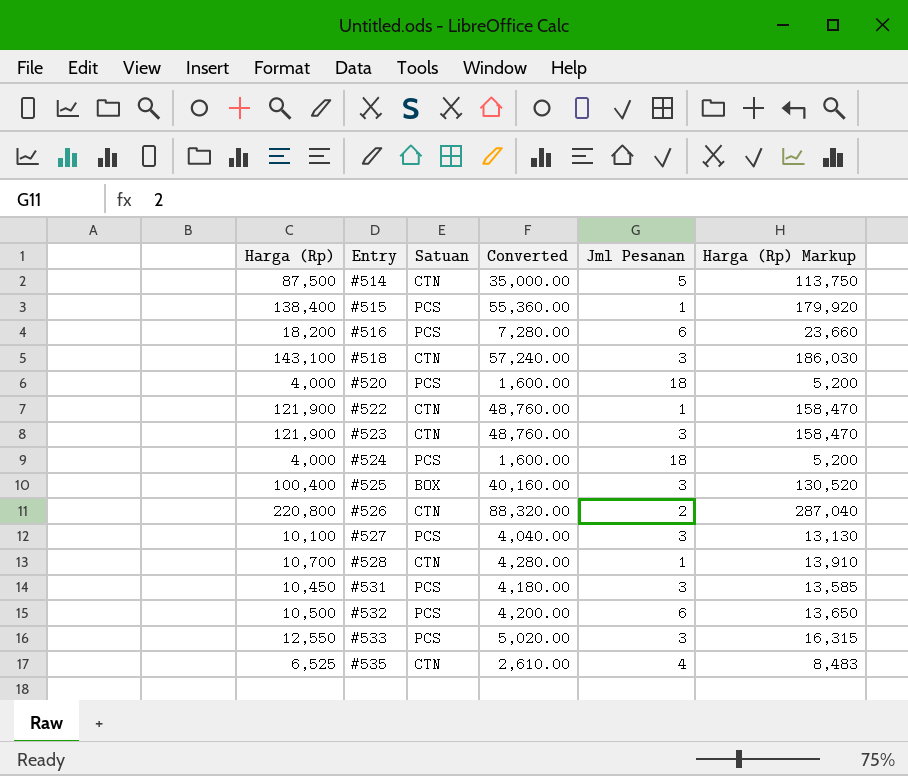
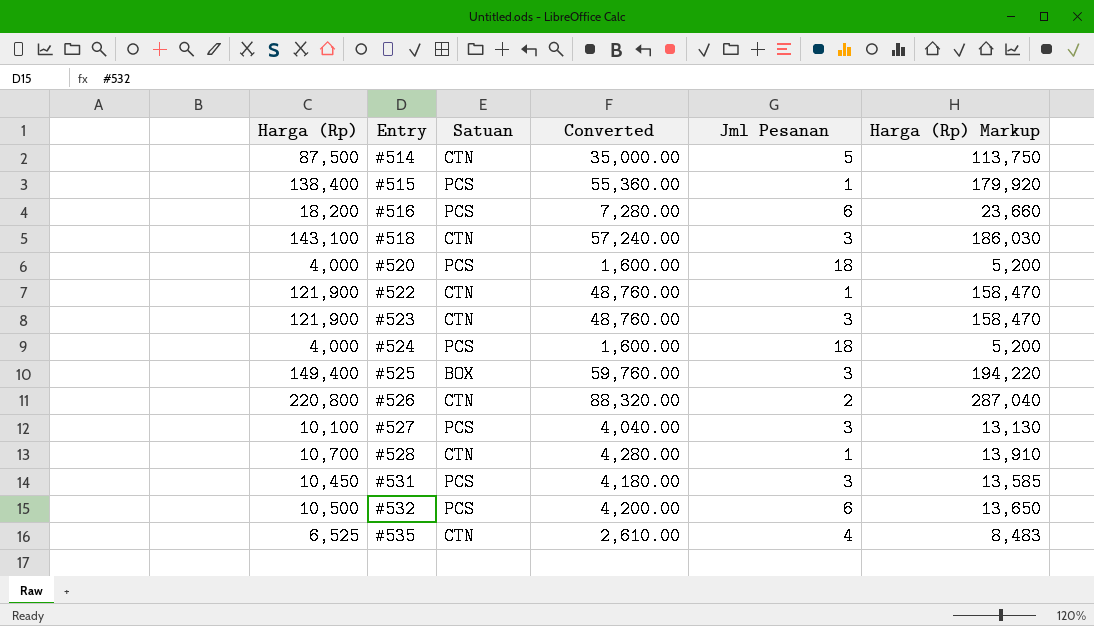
row #533: 12,550 | PCS | 5,020.00 | 3 | 16,315 -> none
#525 | Harga (Rp): 100,400 -> 149,400
#525 | Converted: 40,160.00 -> 59,760.00
#525 | Harga (Rp) Markup: 130,520 -> 194,220

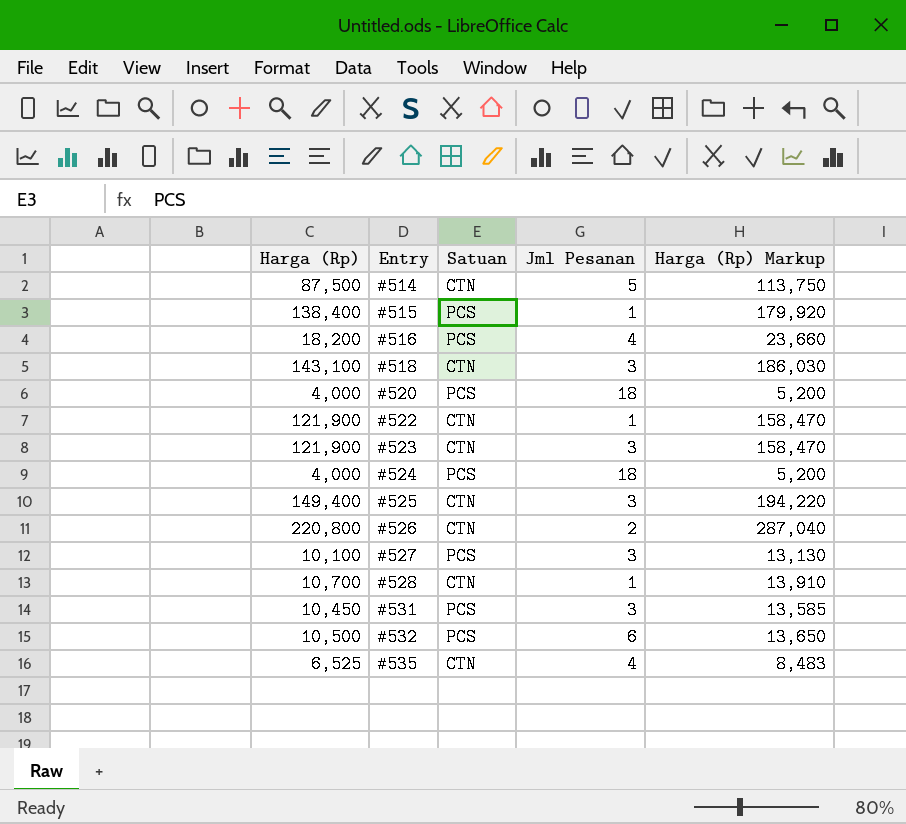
column Converted | formula: [Harga (Rp)] * 0.4 -> none
#516 | Jml Pesanan: 6 -> 4
#525 | Satuan: BOX -> CTN

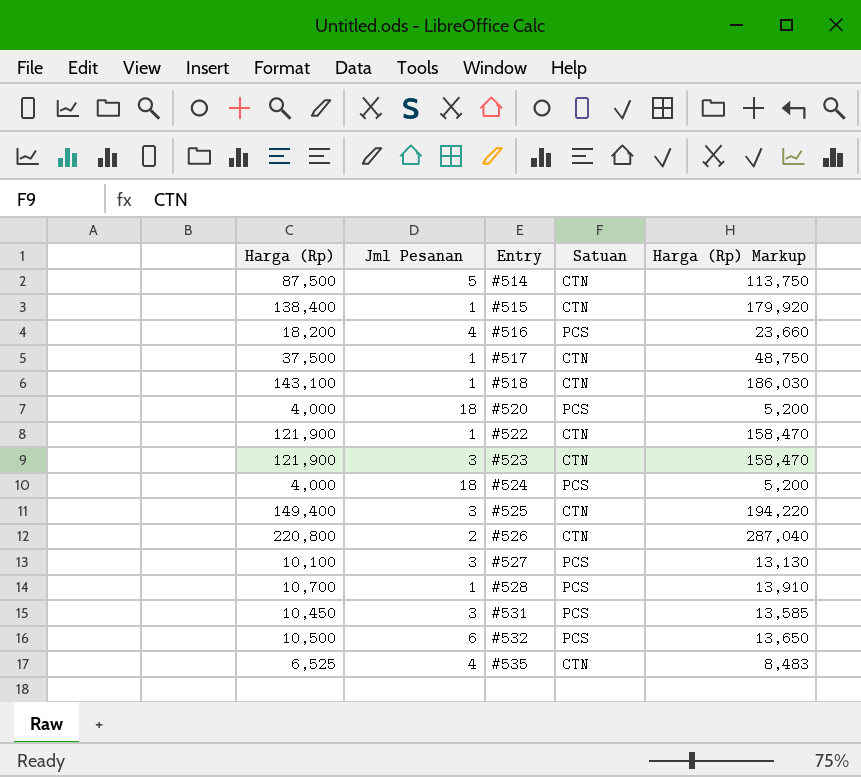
column Jml Pesanan | position: 4 -> 2
#515 | Satuan: PCS -> CTN
row #517: none -> 37,500 | 1 | CTN | 48,750
#518 | Jml Pesanan: 3 -> 1
#528 | Satuan: CTN -> PCS

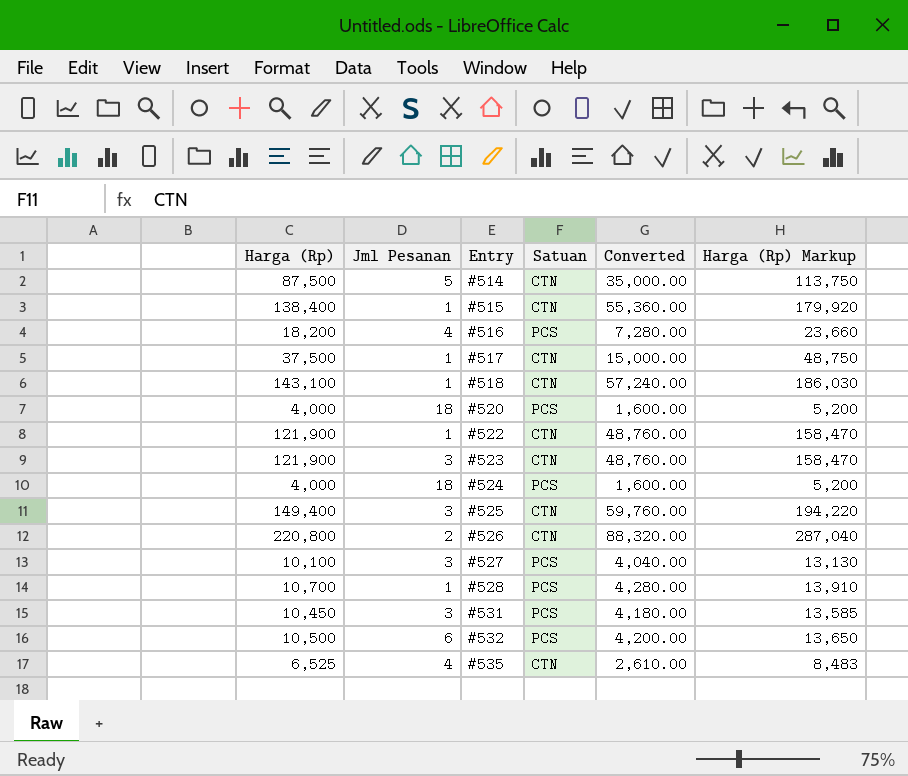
column Converted | formula: none -> [Harga (Rp)] * 0.4

